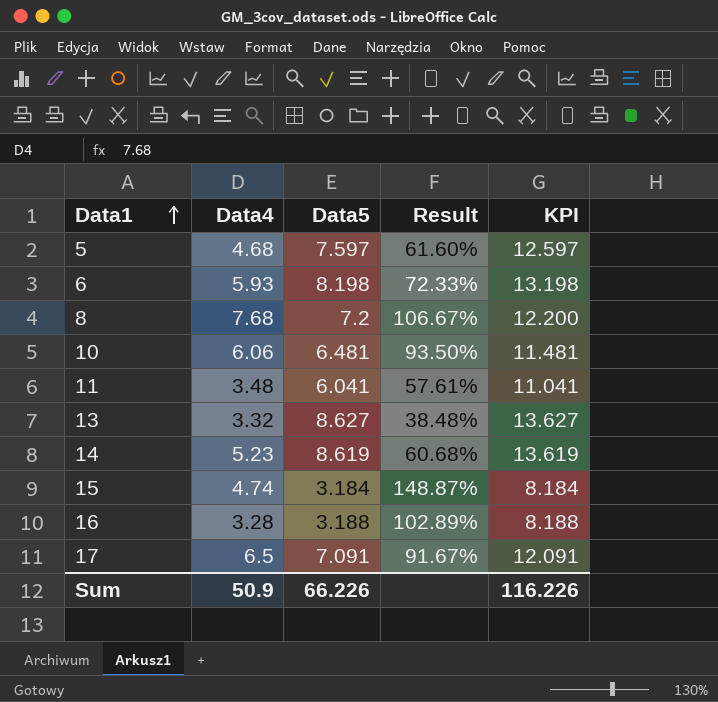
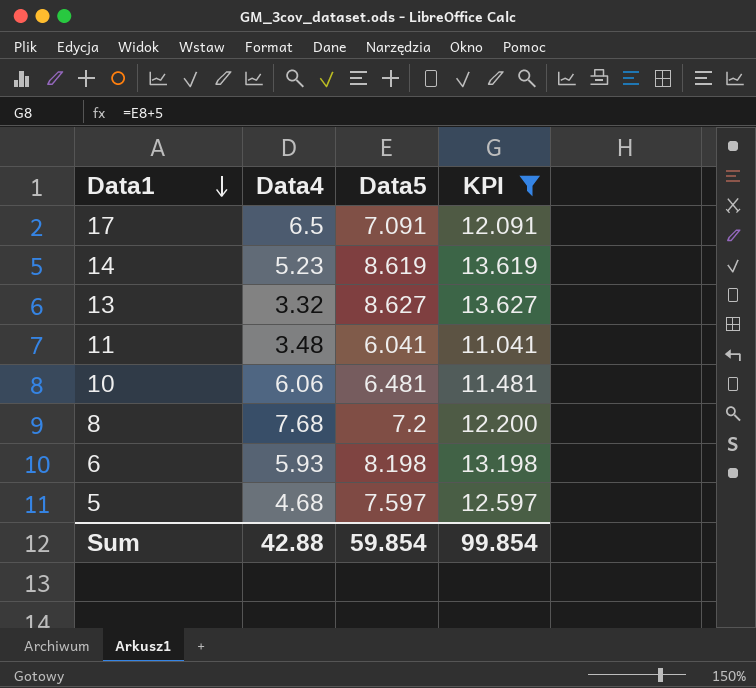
filter: none -> KPI >= 11.041
row order: Data1 ascending -> Data1 descending
column Result | formula: [Data4] / [Data5] -> none
Sum | Data4: 50.9 -> 42.88
Sum | Data5: 66.226 -> 59.854
Sum | KPI: 116.226 -> 99.854

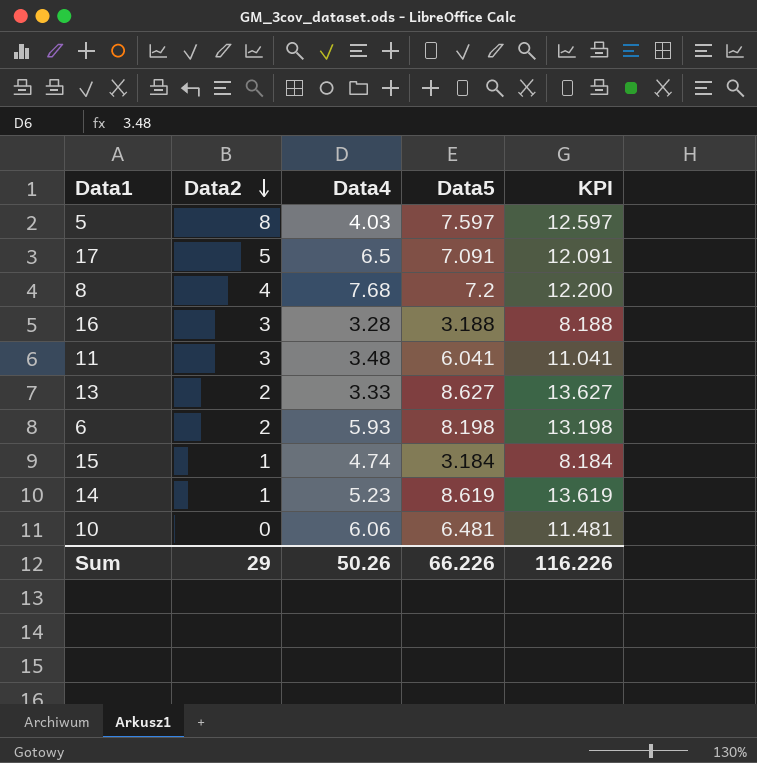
filter: KPI >= 11.041 -> none
row order: Data1 descending -> Data2 descending
column Data2 | position: none -> 2
5 | Data4: 4.68 -> 4.03
13 | Data4: 3.32 -> 3.33
Sum | Data4: 42.88 -> 50.26
Sum | Data5: 59.854 -> 66.226
Sum | KPI: 99.854 -> 116.226

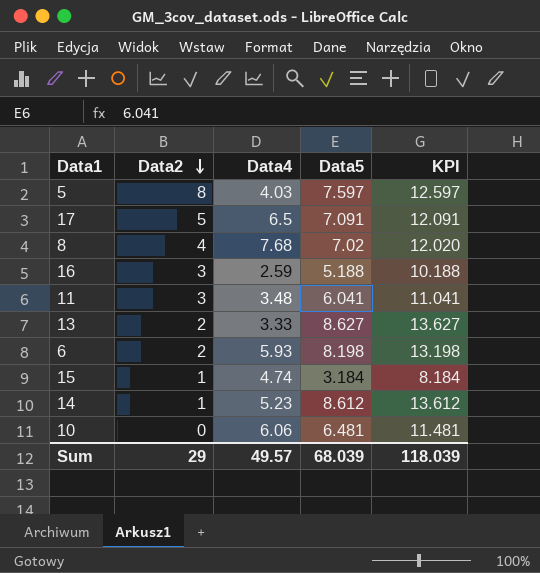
8 | Data5: 7.2 -> 7.02
8 | KPI: 12.200 -> 12.020
16 | Data4: 3.28 -> 2.59
16 | Data5: 3.188 -> 5.188
16 | KPI: 8.188 -> 10.188
14 | Data5: 8.619 -> 8.612
14 | KPI: 13.619 -> 13.612
Sum | Data4: 50.26 -> 49.57
Sum | Data5: 66.226 -> 68.039
Sum | KPI: 116.226 -> 118.039

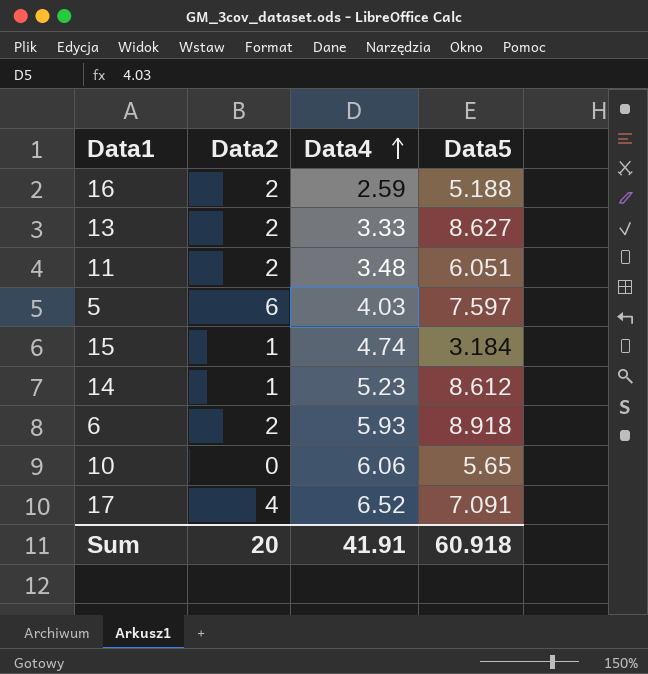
row order: Data2 descending -> Data4 ascending
column KPI | formula: [Data5] + 5 -> none
row 8: 4 | 7.68 | 7.02 | 12.020 -> none
16 | Data2: 3 -> 2
11 | Data2: 3 -> 2
11 | Data5: 6.041 -> 6.051
5 | Data2: 8 -> 6
6 | Data5: 8.198 -> 8.918
10 | Data5: 6.481 -> 5.65
17 | Data2: 5 -> 4
17 | Data4: 6.5 -> 6.52
Sum | Data2: 29 -> 20
Sum | Data4: 49.57 -> 41.91
Sum | Data5: 68.039 -> 60.918

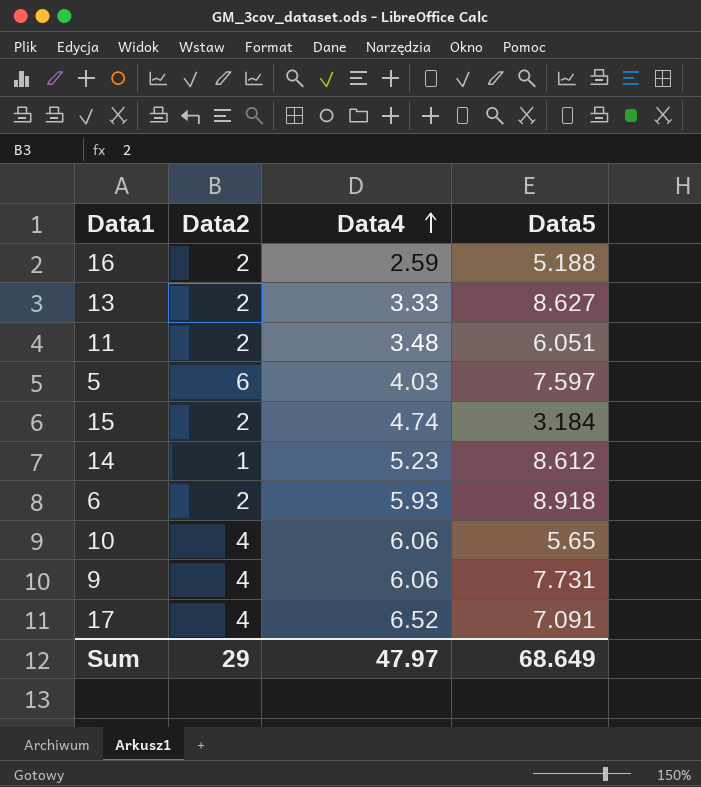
15 | Data2: 1 -> 2
10 | Data2: 0 -> 4
row 9: none -> 4 | 6.06 | 7.731
Sum | Data2: 20 -> 29
Sum | Data4: 41.91 -> 47.97
Sum | Data5: 60.918 -> 68.649

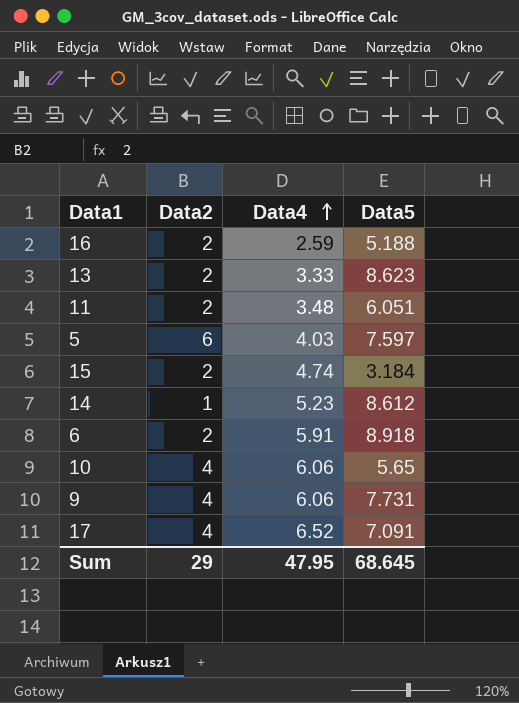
13 | Data5: 8.627 -> 8.623
6 | Data4: 5.93 -> 5.91
Sum | Data4: 47.97 -> 47.95
Sum | Data5: 68.649 -> 68.645

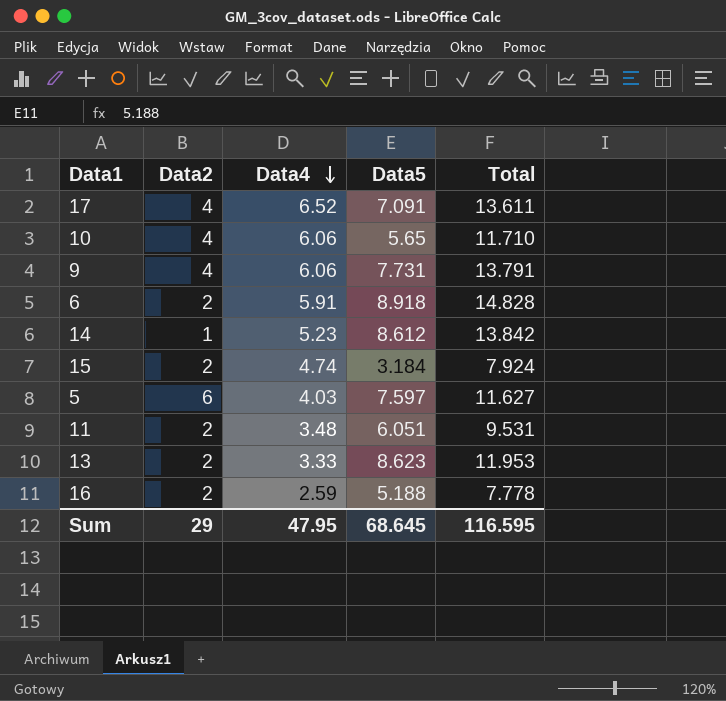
row order: Data4 ascending -> Data4 descending
column Total | formula: none -> [Data4] + [Data5]

